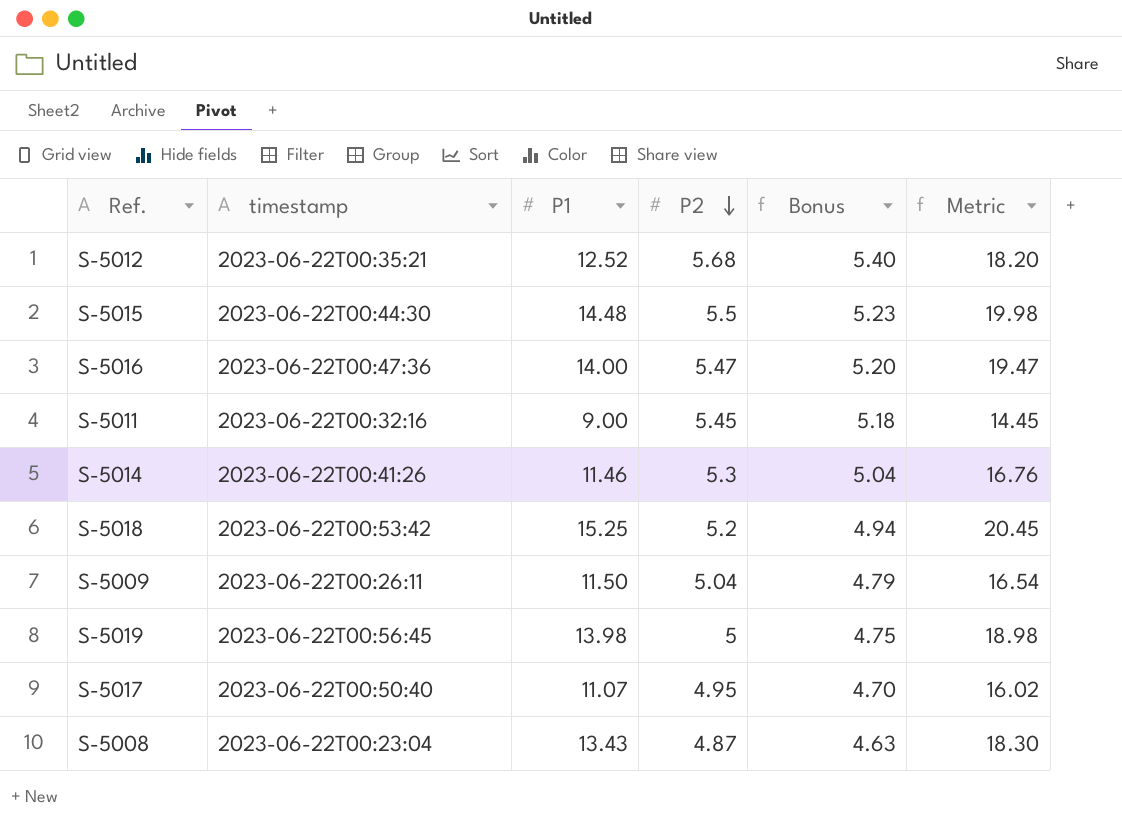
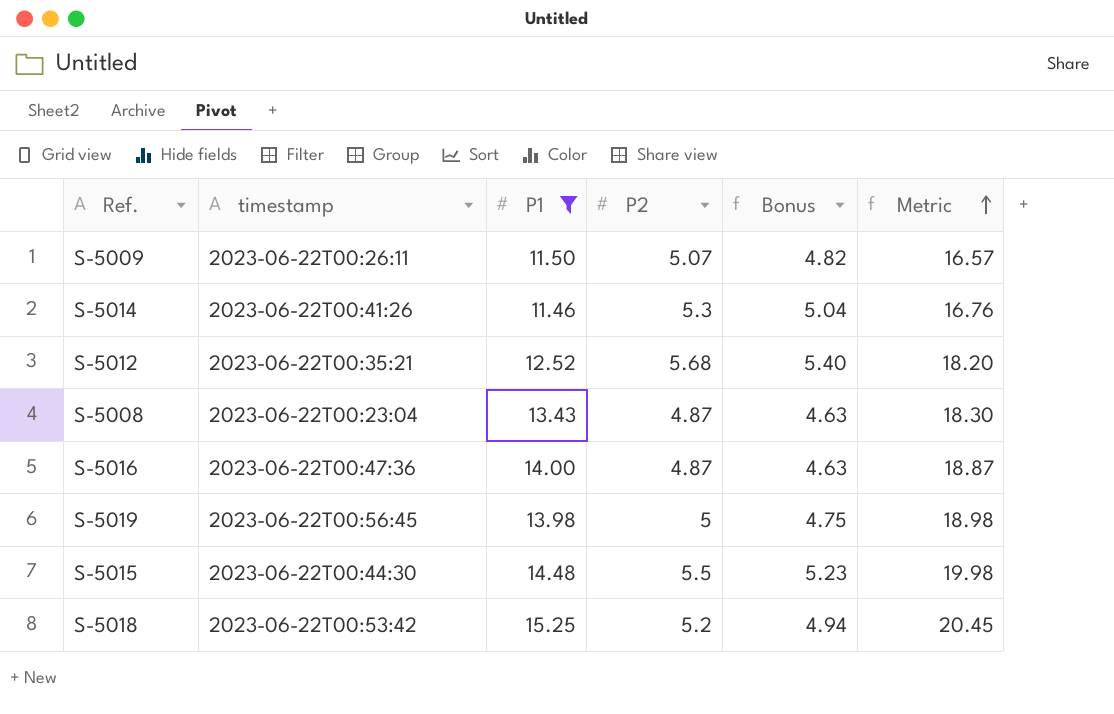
filter: none -> P1 >= 11.46
row order: P2 descending -> Metric ascending
S-5009 | P2: 5.04 -> 5.07
S-5009 | Bonus: 4.79 -> 4.82
S-5009 | Metric: 16.54 -> 16.57
S-5016 | P2: 5.47 -> 4.87
S-5016 | Bonus: 5.20 -> 4.63
S-5016 | Metric: 19.47 -> 18.87

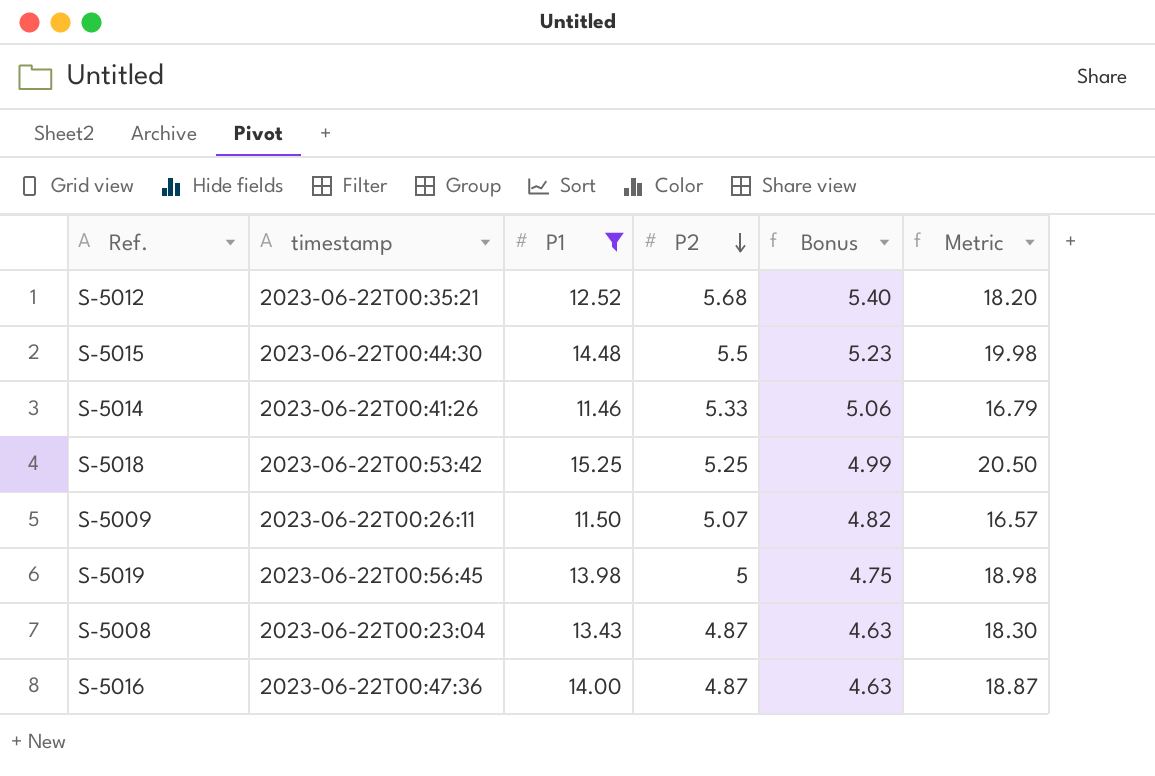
row order: Metric ascending -> P2 descending
S-5014 | P2: 5.3 -> 5.33
S-5014 | Bonus: 5.04 -> 5.06
S-5014 | Metric: 16.76 -> 16.79
S-5018 | P2: 5.2 -> 5.25
S-5018 | Bonus: 4.94 -> 4.99
S-5018 | Metric: 20.45 -> 20.50

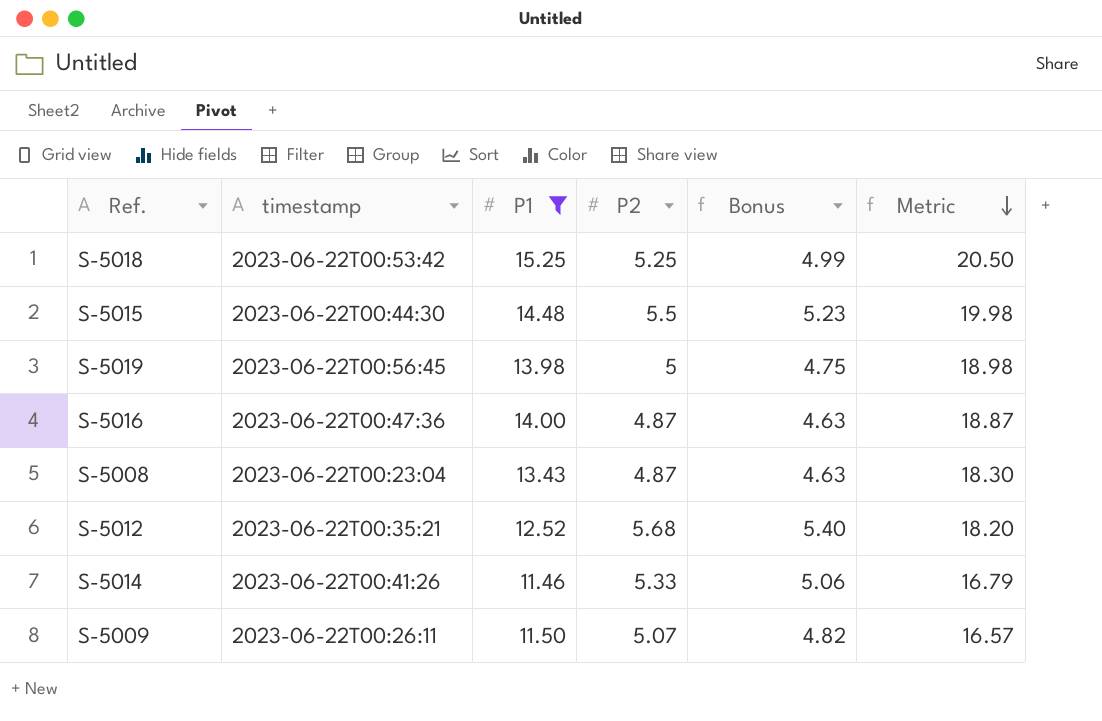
row order: P2 descending -> Metric descending

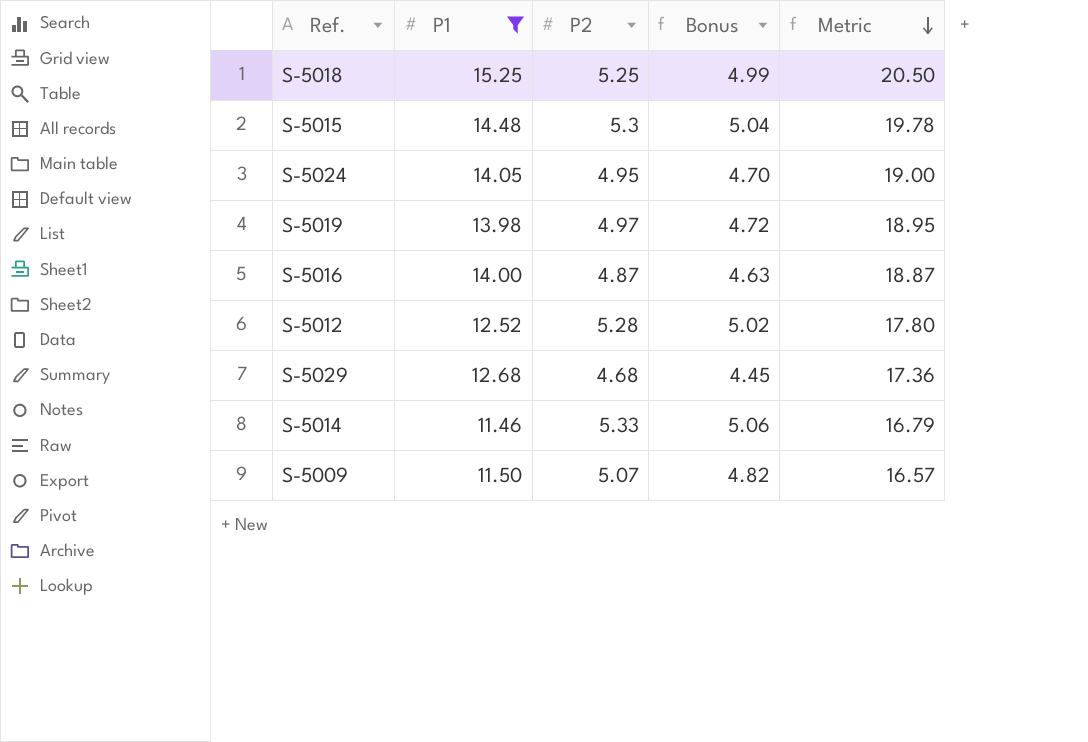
column timestamp | position: 2 -> none
row S-5008: 2023-06-22T00:23:04 | 13.43 | 4.87 | 4.63 | 18.30 -> none
S-5015 | P2: 5.5 -> 5.3
S-5015 | Bonus: 5.23 -> 5.04
S-5015 | Metric: 19.98 -> 19.78
row S-5024: none -> 14.05 | 4.95 | 4.70 | 19.00
S-5019 | P2: 5 -> 4.97
S-5019 | Bonus: 4.75 -> 4.72
S-5019 | Metric: 18.98 -> 18.95
S-5012 | P2: 5.68 -> 5.28
S-5012 | Bonus: 5.40 -> 5.02
S-5012 | Metric: 18.20 -> 17.80
row S-5029: none -> 12.68 | 4.68 | 4.45 | 17.36

